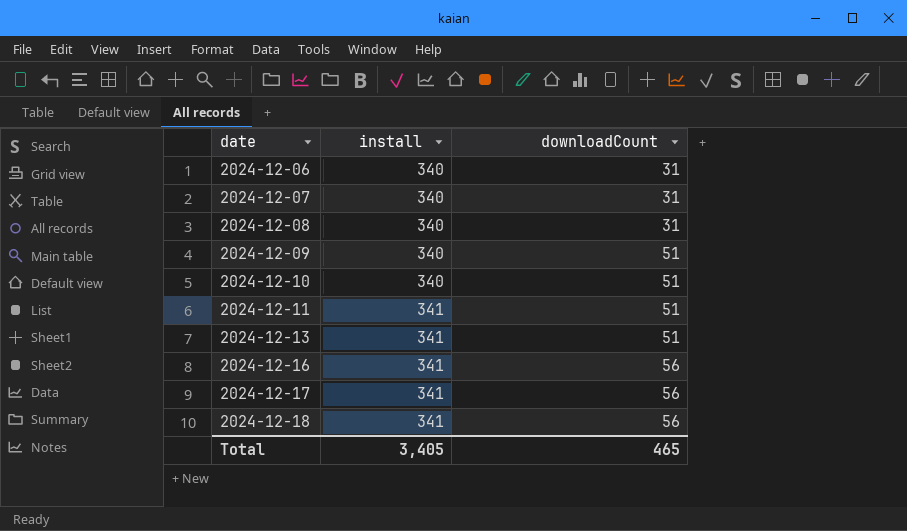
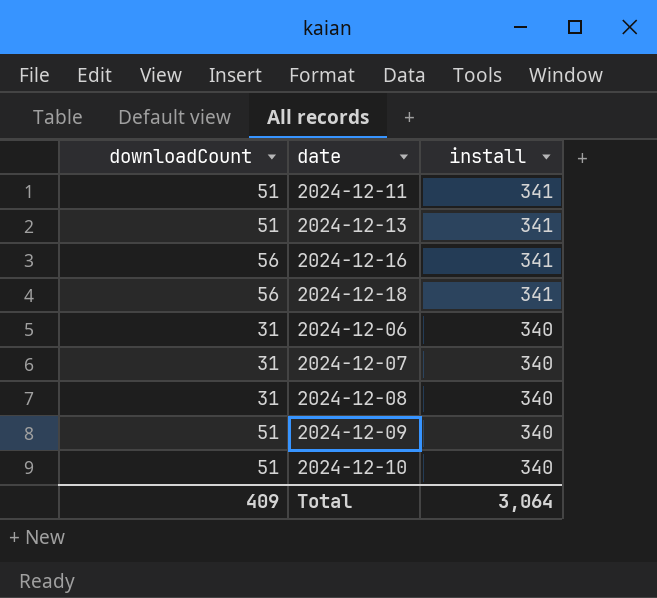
row order: date ascending -> install descending
column downloadCount | position: 3 -> 1
row 2024-12-17: 341 | 56 -> none
Total | downloadCount: 465 -> 409
Total | install: 3,405 -> 3,064

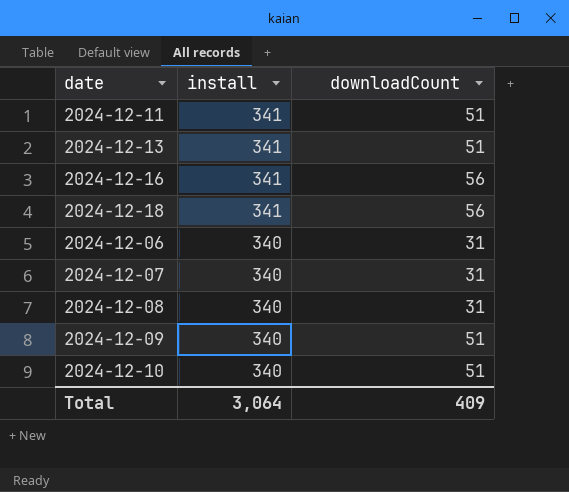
column downloadCount | position: 1 -> 3

